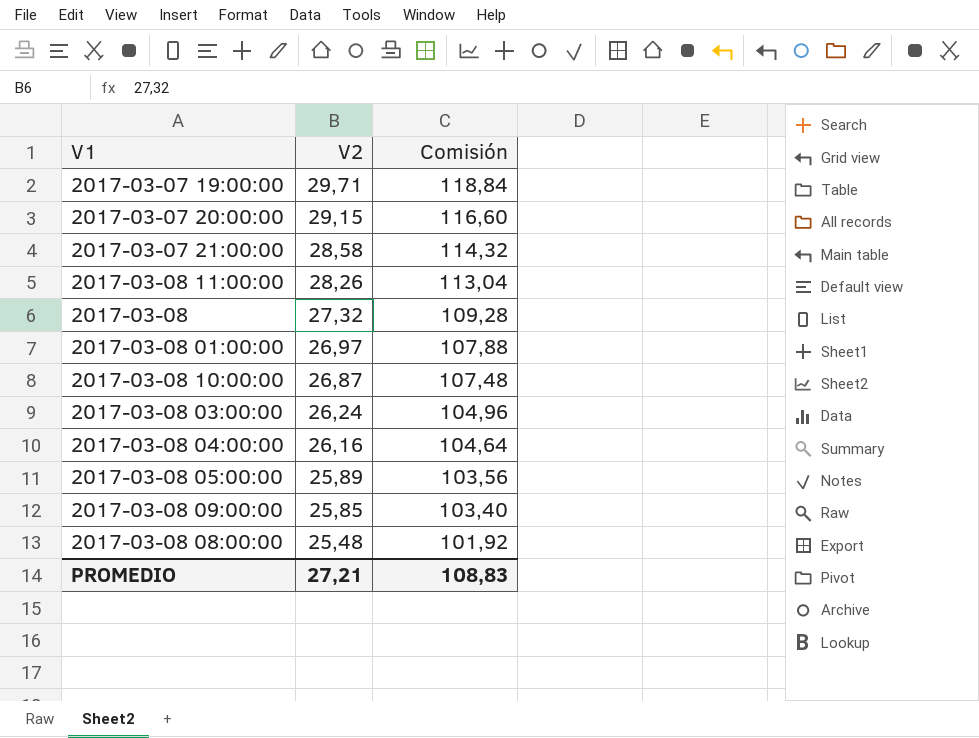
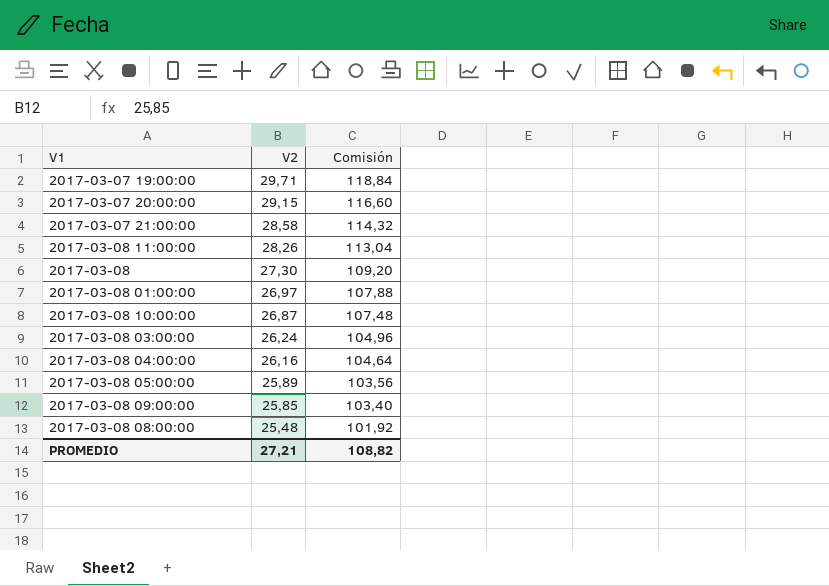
2017-03-08 | V2: 27,32 -> 27,30
2017-03-08 | Comisión: 109,28 -> 109,20
PROMEDIO | Comisión: 108,83 -> 108,82

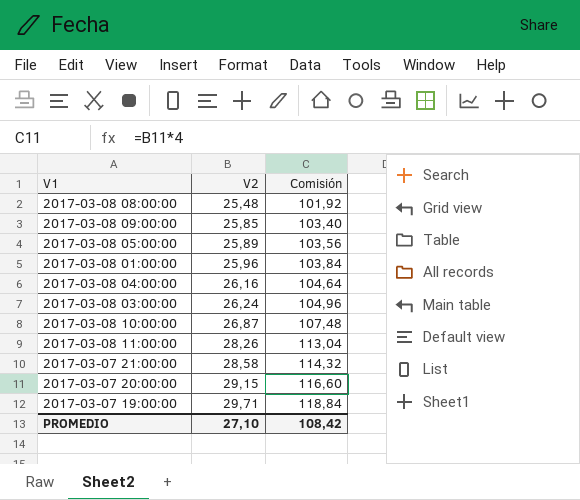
row order: V2 descending -> V2 ascending
row 2017-03-08: 27,30 | 109,20 -> none
2017-03-08 01:00:00 | V2: 26,97 -> 25,96
2017-03-08 01:00:00 | Comisión: 107,88 -> 103,84
PROMEDIO | V2: 27,21 -> 27,10
PROMEDIO | Comisión: 108,82 -> 108,42

